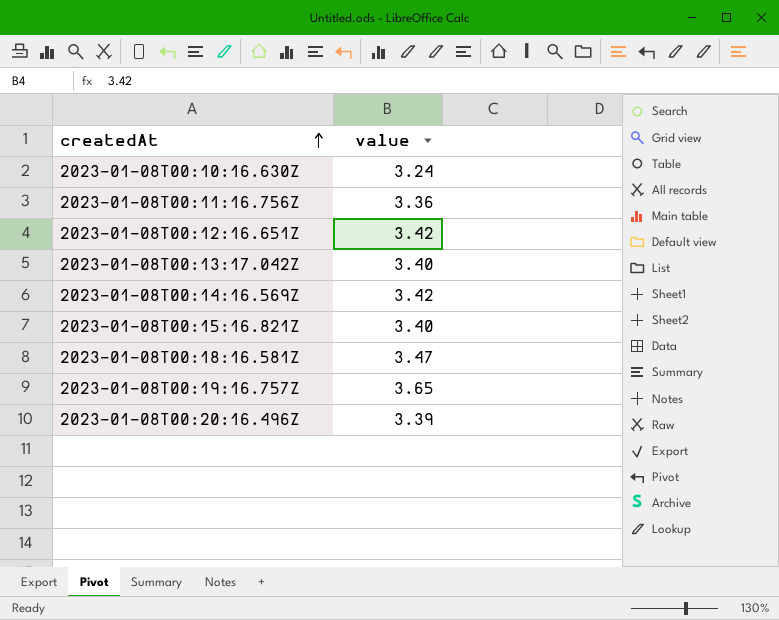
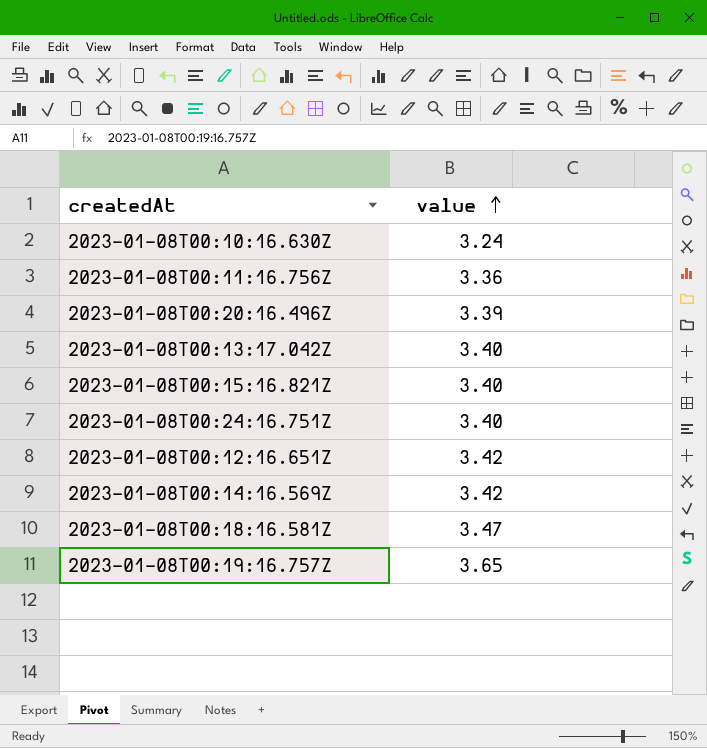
row order: createdAt ascending -> value ascending
row 2023-01-08T00:24:16.751Z: none -> 3.40

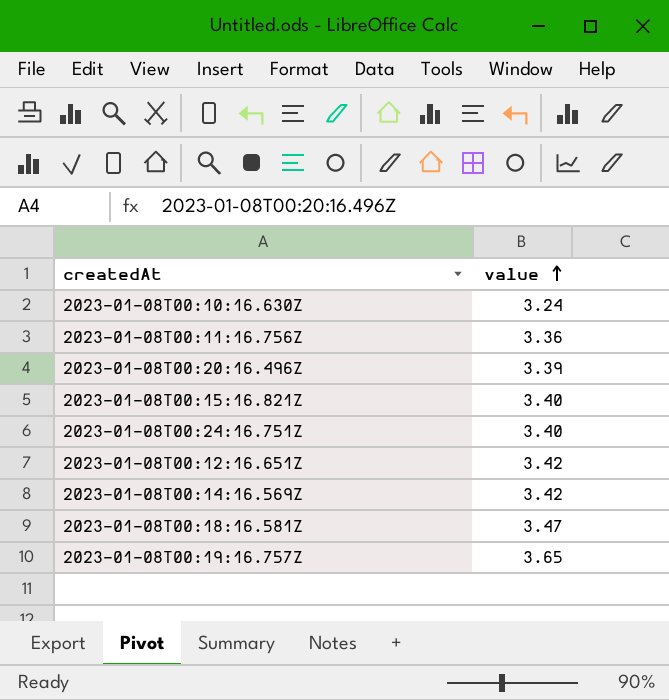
row 2023-01-08T00:13:17.042Z: 3.40 -> none

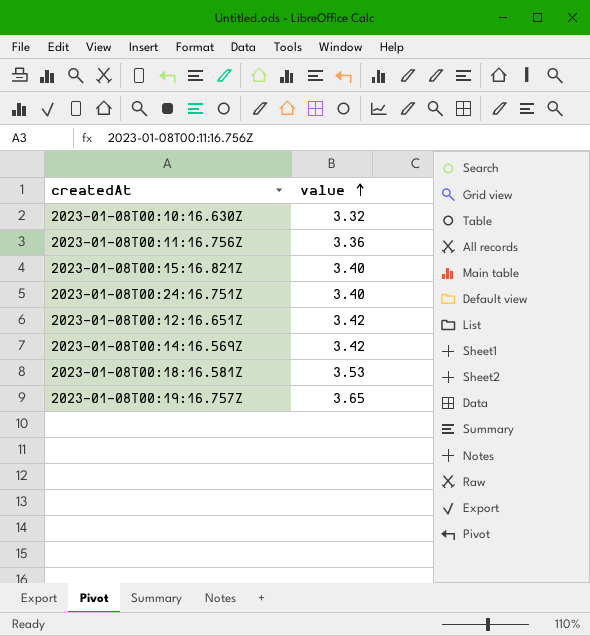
row 2023-01-08T00:20:16.496Z: 3.39 -> none
2023-01-08T00:10:16.630Z | value: 3.24 -> 3.32
2023-01-08T00:18:16.581Z | value: 3.47 -> 3.53

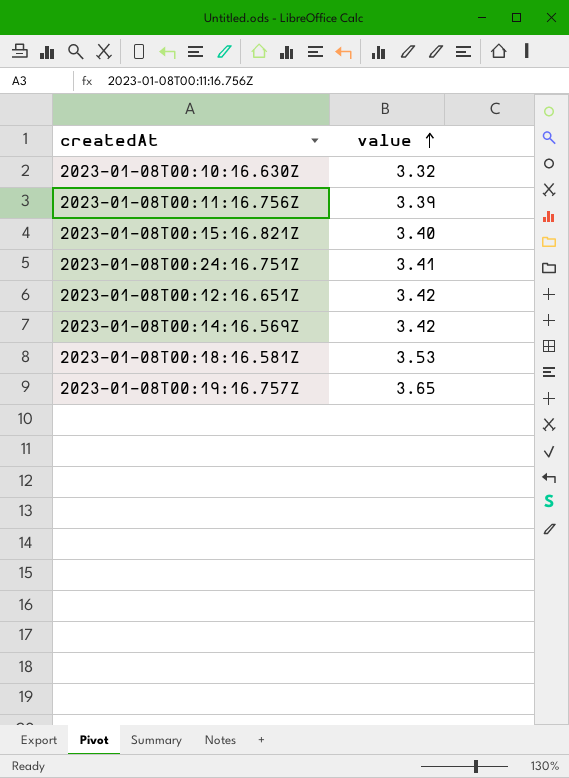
2023-01-08T00:11:16.756Z | value: 3.36 -> 3.39
2023-01-08T00:24:16.751Z | value: 3.40 -> 3.41

